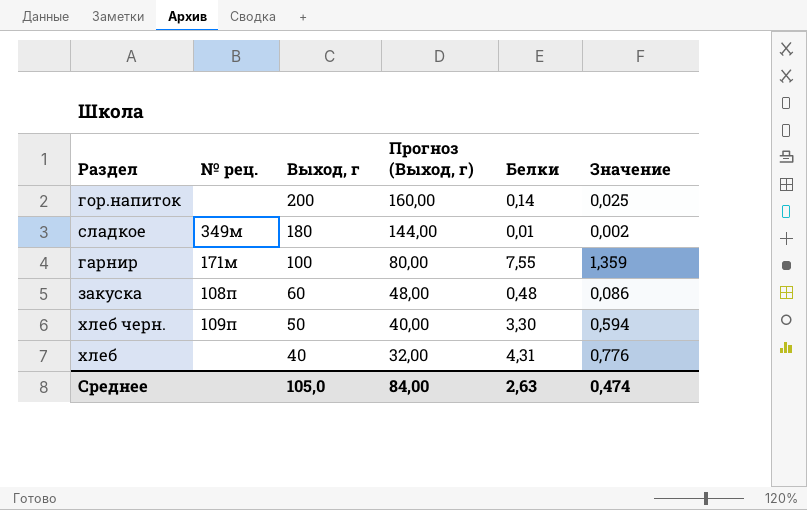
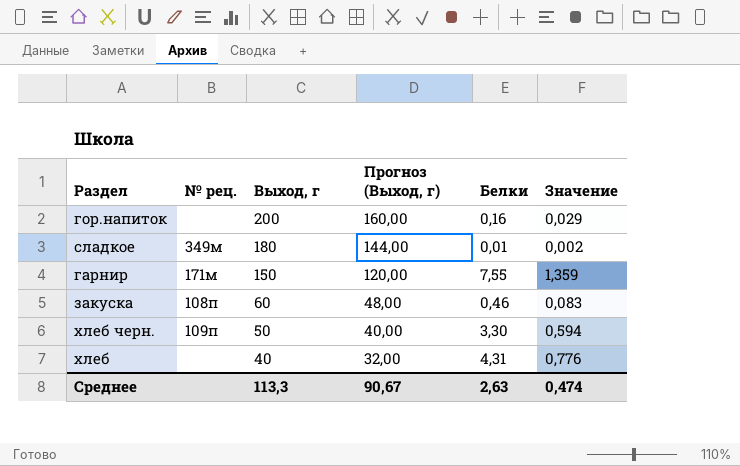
гор.напиток | Белки: 0,14 -> 0,16
гор.напиток | Значение: 0,025 -> 0,029
гарнир | Выход, г: 100 -> 150
гарнир | Прогноз (Выход, г): 80,00 -> 120,00
закуска | Белки: 0,48 -> 0,46
закуска | Значение: 0,086 -> 0,083
Среднее | Выход, г: 105,0 -> 113,3
Среднее | Прогноз (Выход, г): 84,00 -> 90,67

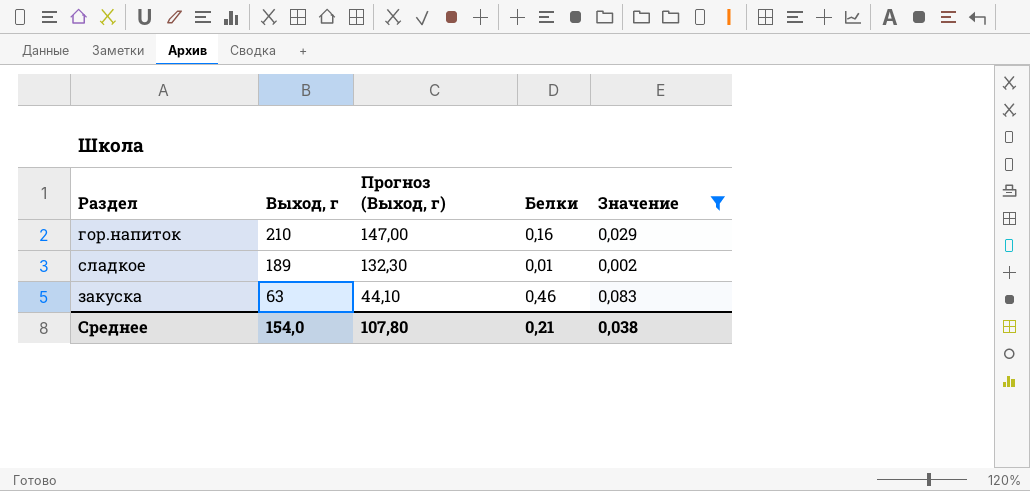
filter: none -> Значение <= 0,083
column № рец. | position: 2 -> none
column Прогноз (Выход, г) | formula: [Выход, г] * 0,8 -> [Выход, г] * 0,7
гор.напиток | Выход, г: 200 -> 210
сладкое | Выход, г: 180 -> 189
закуска | Выход, г: 60 -> 63
Среднее | Выход, г: 113,3 -> 154,0
Среднее | Прогноз (Выход, г): 90,67 -> 107,80
Среднее | Белки: 2,63 -> 0,21
Среднее | Значение: 0,474 -> 0,038

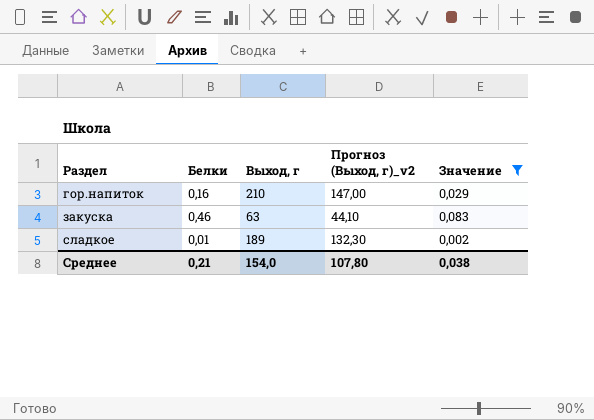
row order: Выход, г descending -> Раздел ascending
column Белки | position: 4 -> 2
column name: Прогноз (Выход, г) -> Прогноз (Выход, г)_v2

